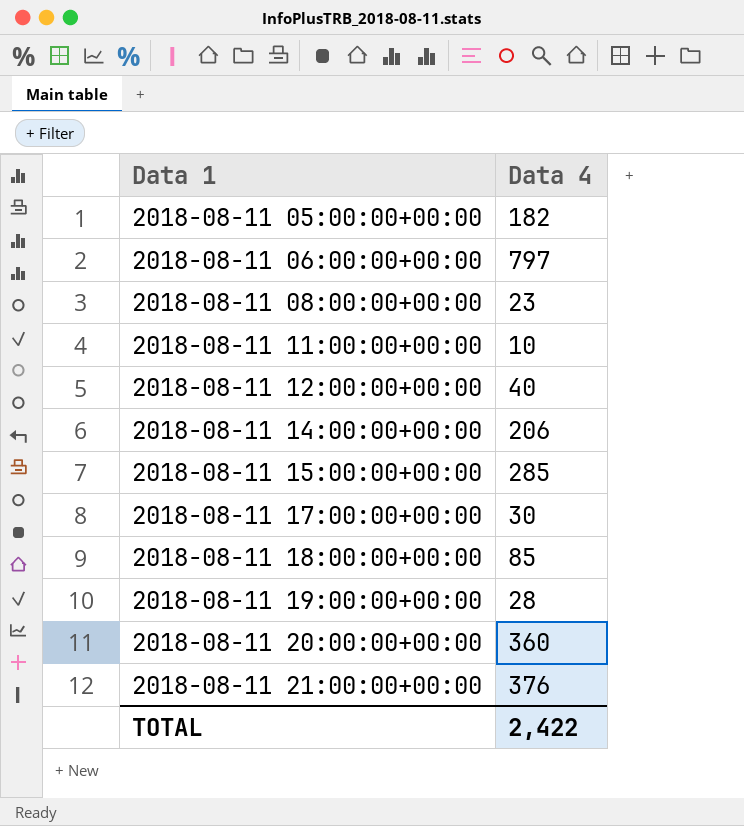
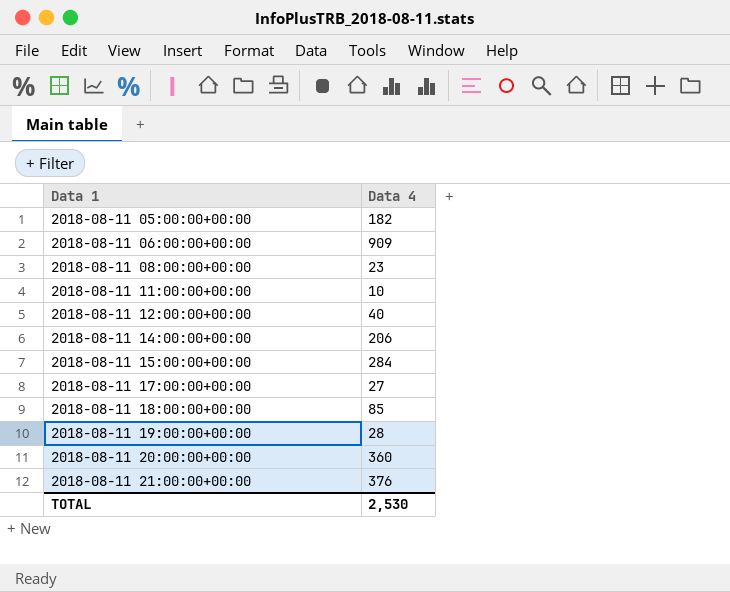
2018-08-11 06:00:00+00:00 | Data 4: 797 -> 909
2018-08-11 15:00:00+00:00 | Data 4: 285 -> 284
2018-08-11 17:00:00+00:00 | Data 4: 30 -> 27
TOTAL | Data 4: 2,422 -> 2,530

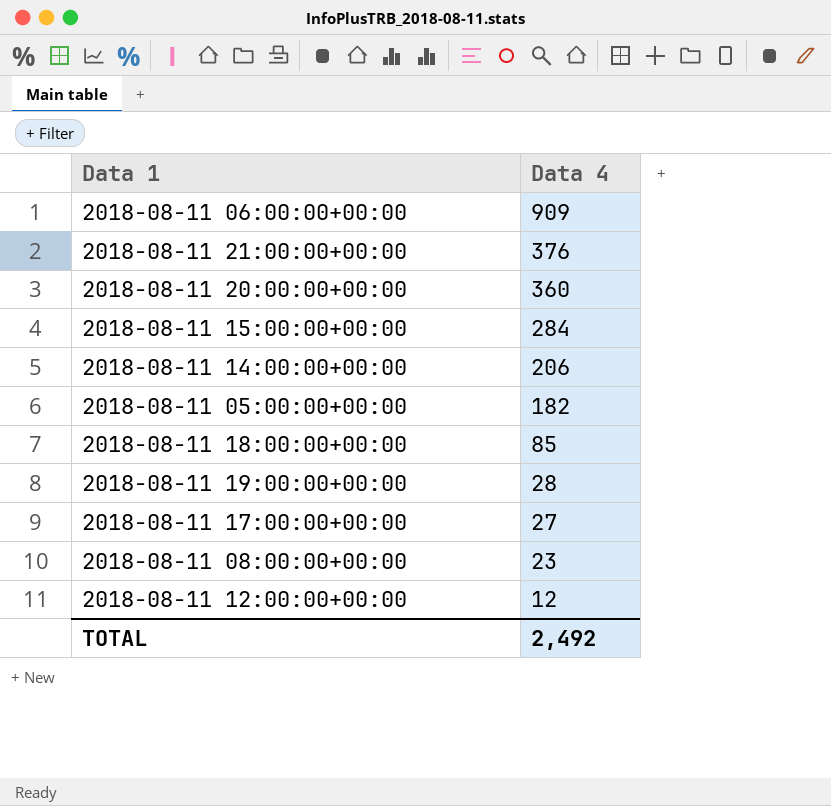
row order: Data 1 ascending -> Data 4 descending
row 2018-08-11 11:00:00+00:00: 10 -> none
2018-08-11 12:00:00+00:00 | Data 4: 40 -> 12
TOTAL | Data 4: 2,530 -> 2,492

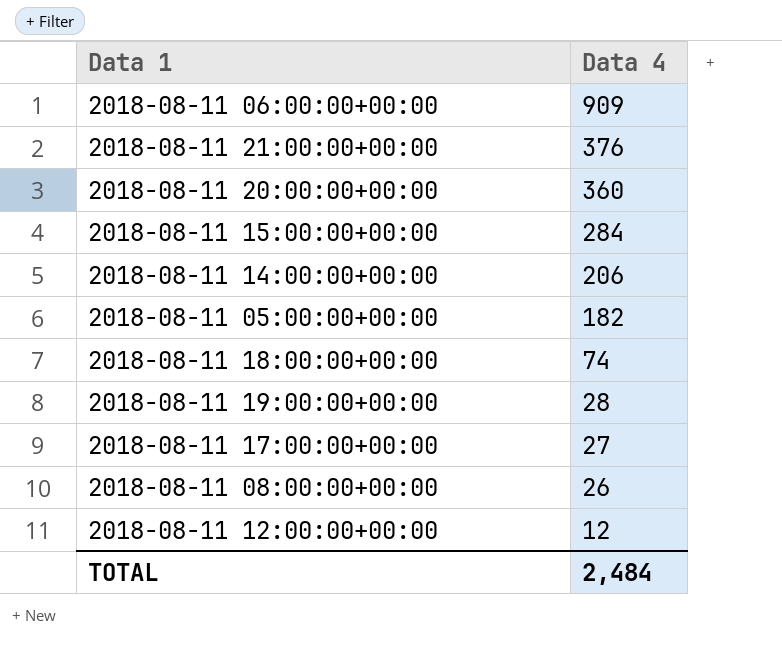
2018-08-11 18:00:00+00:00 | Data 4: 85 -> 74
2018-08-11 08:00:00+00:00 | Data 4: 23 -> 26
TOTAL | Data 4: 2,492 -> 2,484

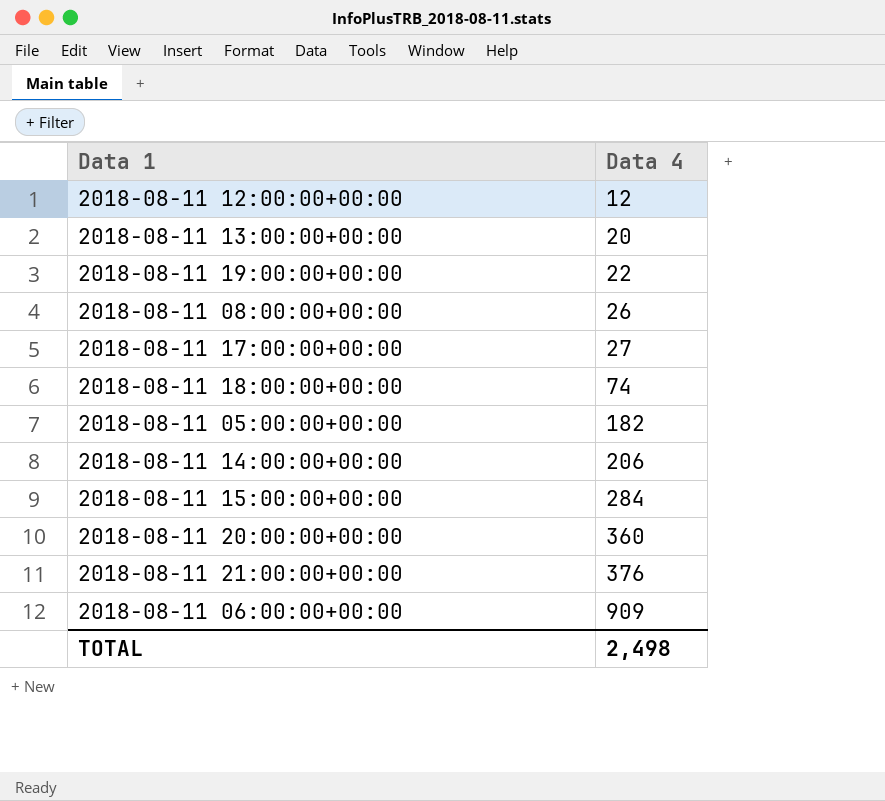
row order: Data 4 descending -> Data 4 ascending
row 2018-08-11 13:00:00+00:00: none -> 20
2018-08-11 19:00:00+00:00 | Data 4: 28 -> 22
TOTAL | Data 4: 2,484 -> 2,498

